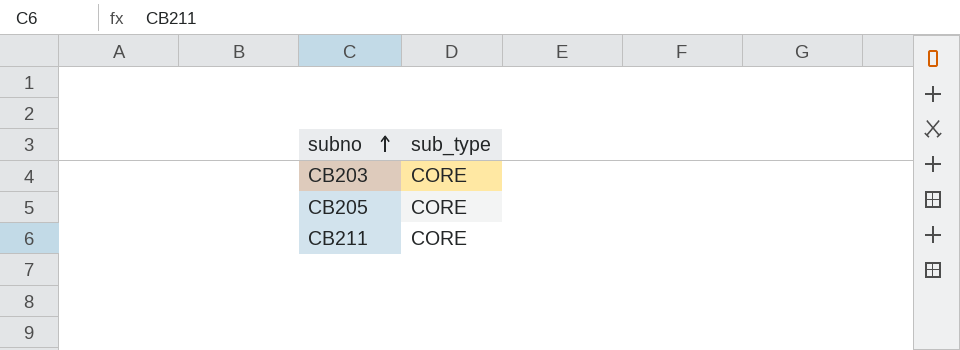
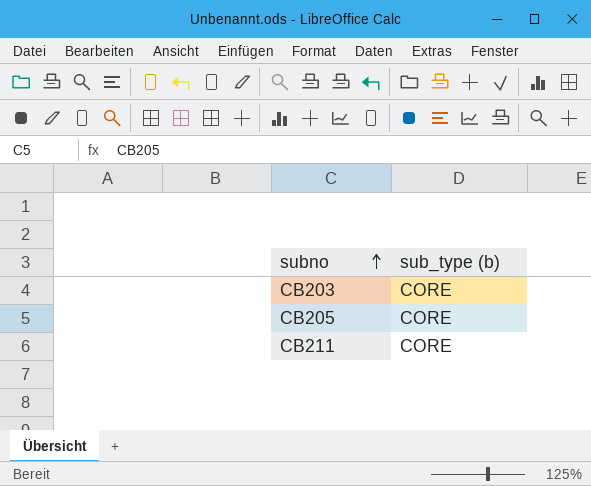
column name: sub_type -> sub_type (b)

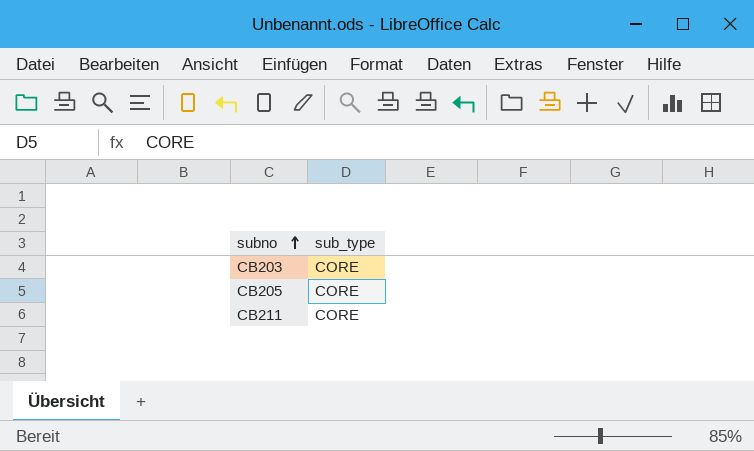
column name: sub_type (b) -> sub_type

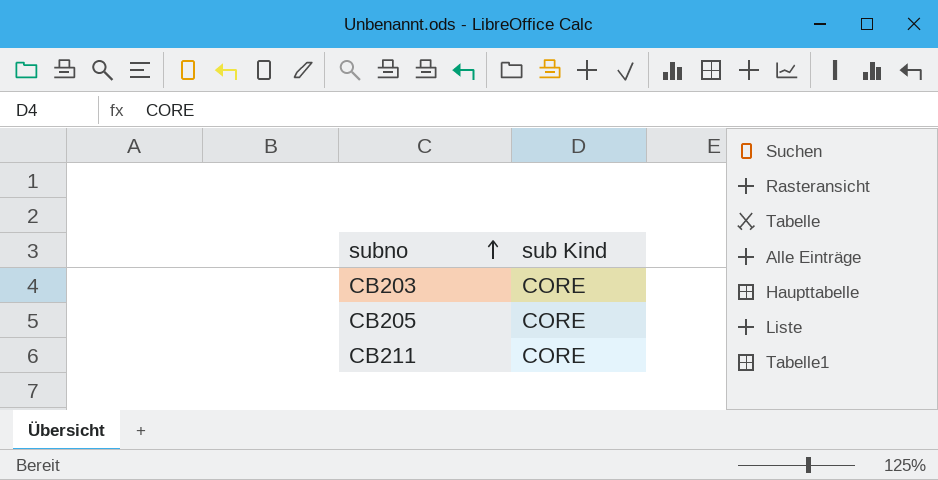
column name: sub_type -> sub Kind

